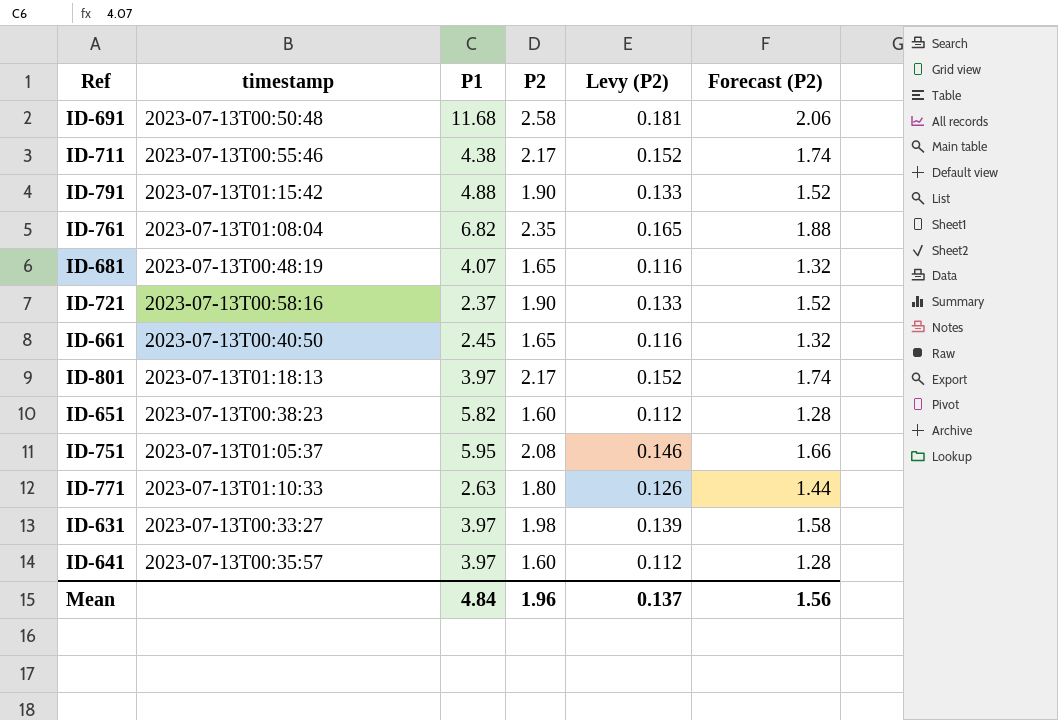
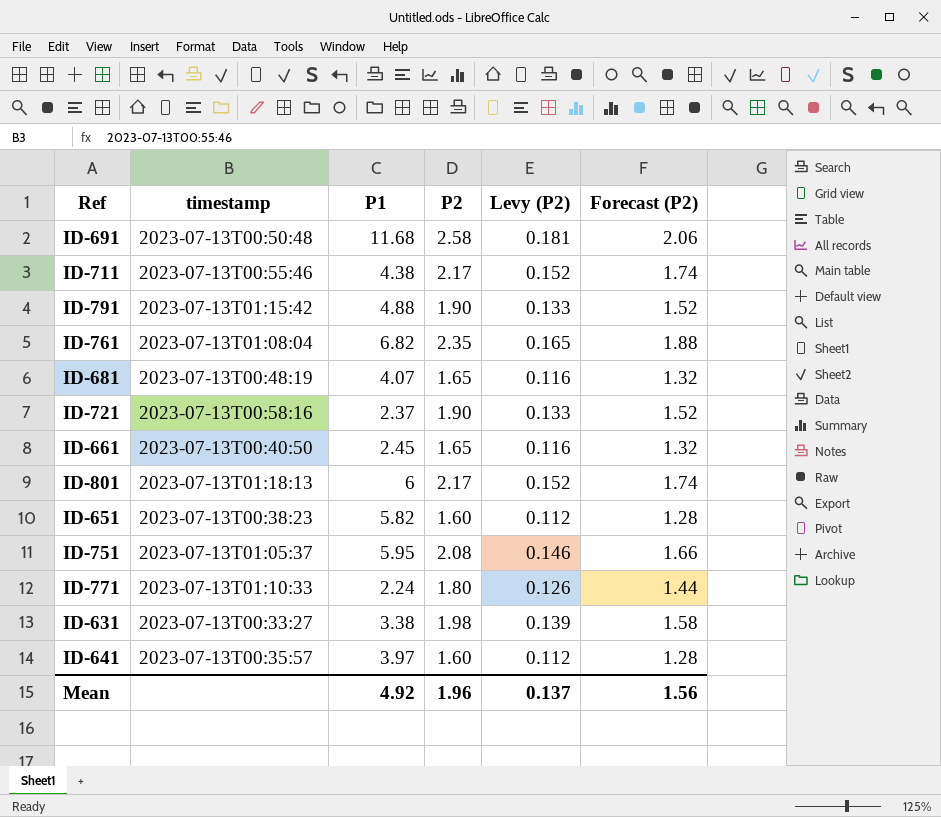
ID-801 | P1: 3.97 -> 6
ID-771 | P1: 2.63 -> 2.24
ID-631 | P1: 3.97 -> 3.38
Mean | P1: 4.84 -> 4.92

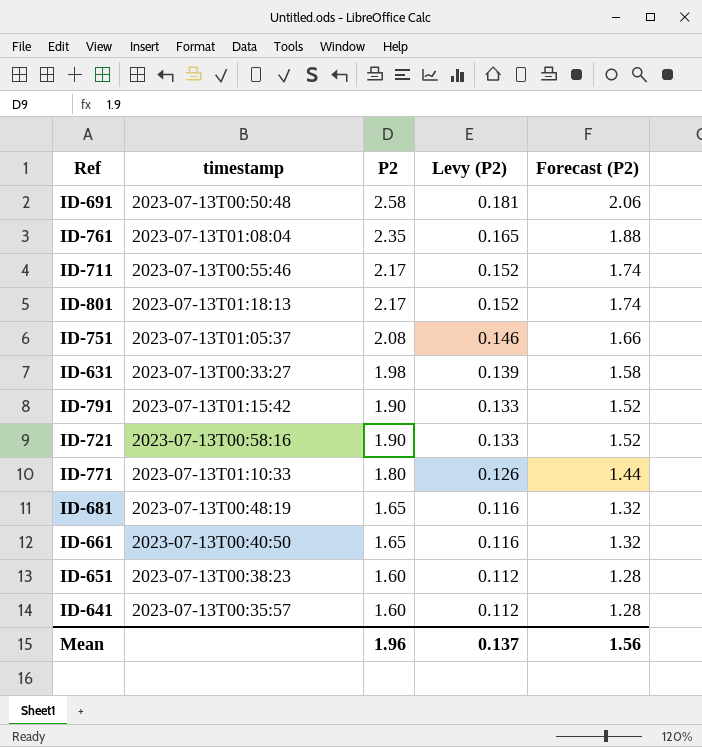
row order: none -> P2 descending
column P1 | position: 3 -> none

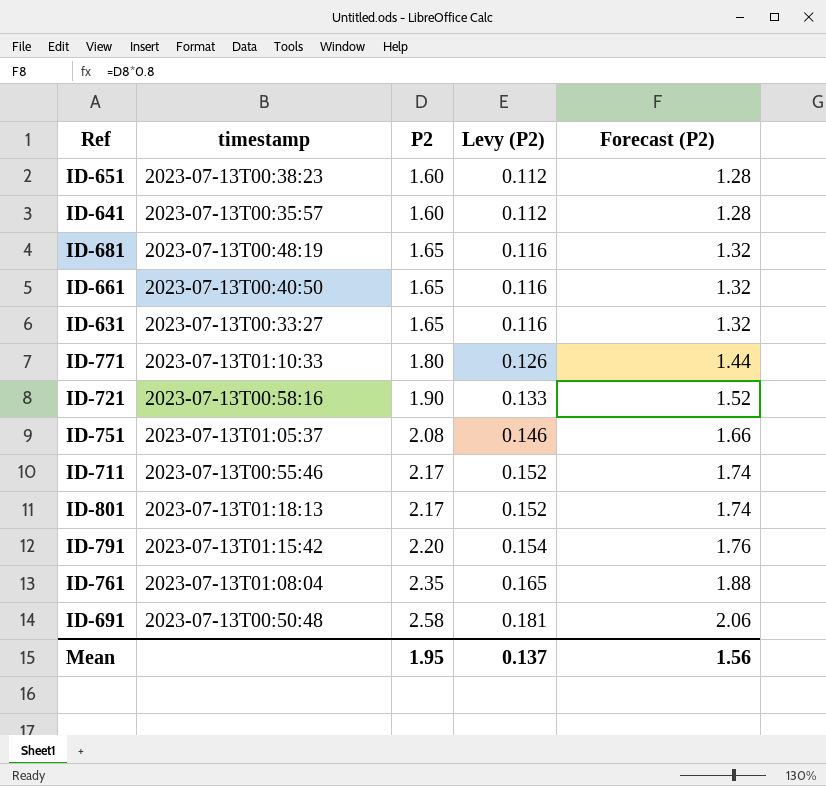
row order: P2 descending -> P2 ascending
ID-631 | P2: 1.98 -> 1.65
ID-631 | Levy (P2): 0.139 -> 0.116
ID-631 | Forecast (P2): 1.58 -> 1.32
ID-791 | P2: 1.90 -> 2.20
ID-791 | Levy (P2): 0.133 -> 0.154
ID-791 | Forecast (P2): 1.52 -> 1.76
Mean | P2: 1.96 -> 1.95

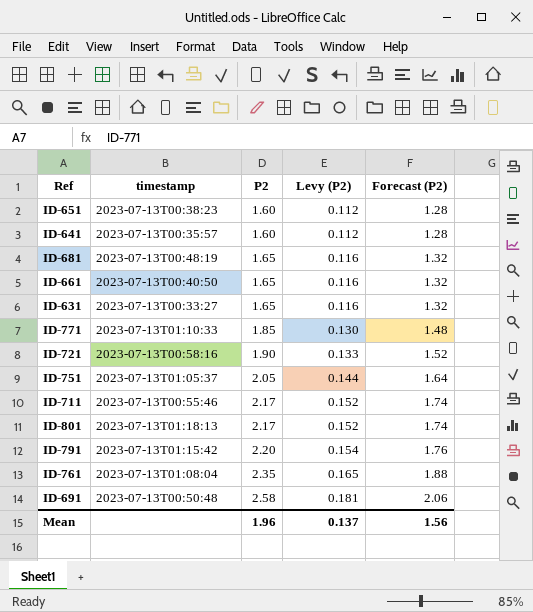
ID-771 | P2: 1.80 -> 1.85
ID-771 | Levy (P2): 0.126 -> 0.130
ID-771 | Forecast (P2): 1.44 -> 1.48
ID-751 | P2: 2.08 -> 2.05
ID-751 | Levy (P2): 0.146 -> 0.144
ID-751 | Forecast (P2): 1.66 -> 1.64
Mean | P2: 1.95 -> 1.96

